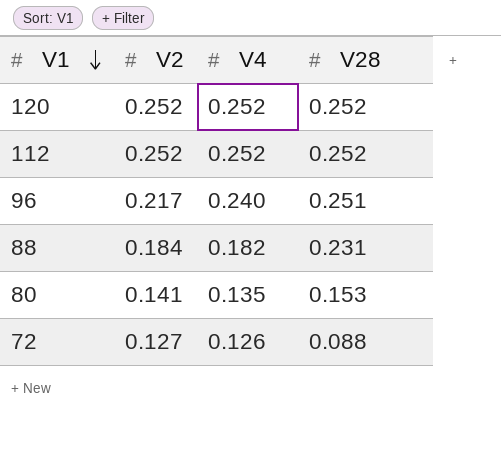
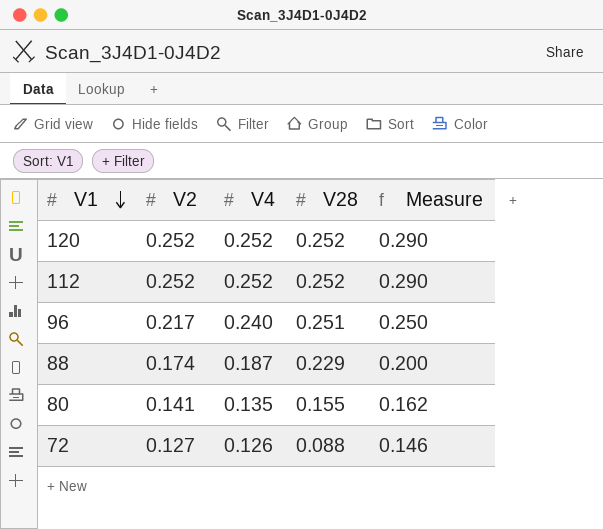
column Measure | formula: none -> [V2] * 1.15
88 | V2: 0.184 -> 0.174
88 | V4: 0.182 -> 0.187
88 | V28: 0.231 -> 0.229
80 | V28: 0.153 -> 0.155

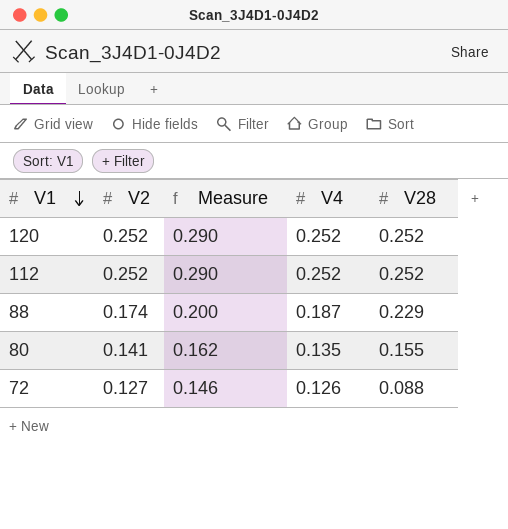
column Measure | position: 5 -> 3
row 96: 0.217 | 0.240 | 0.251 | 0.250 -> none

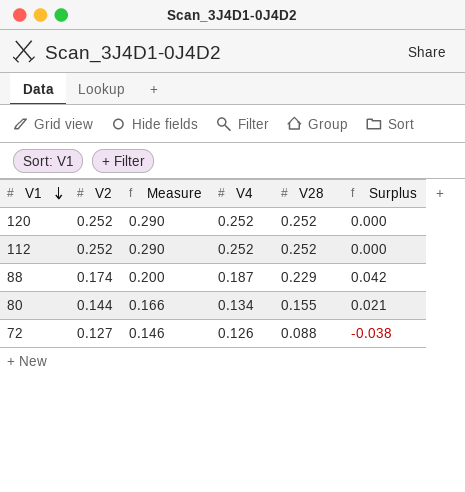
column Surplus | formula: none -> [V28] - [V4]
80 | V2: 0.141 -> 0.144
80 | Measure: 0.162 -> 0.166
80 | V4: 0.135 -> 0.134

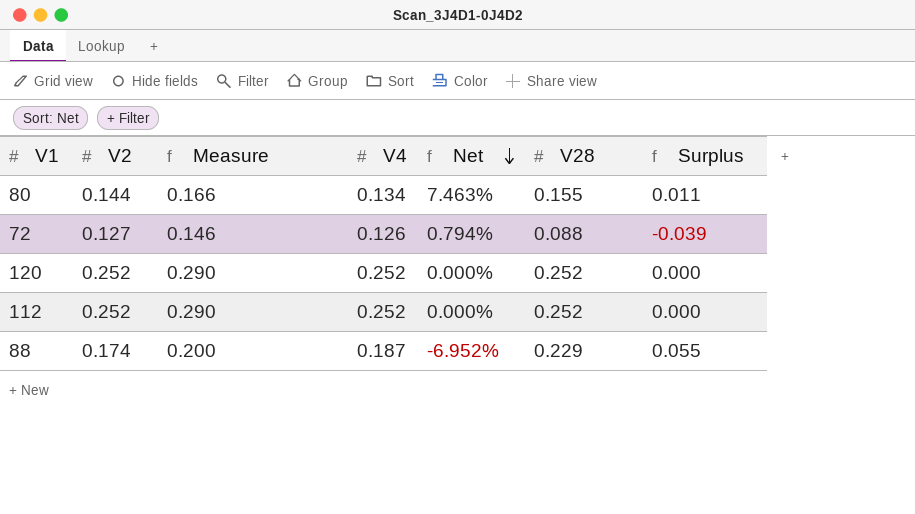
row order: V1 descending -> Net descending
column Net | formula: none -> ([V2] - [V4]) / [V4]
column Surplus | formula: [V28] - [V4] -> [V28] - [V2]

